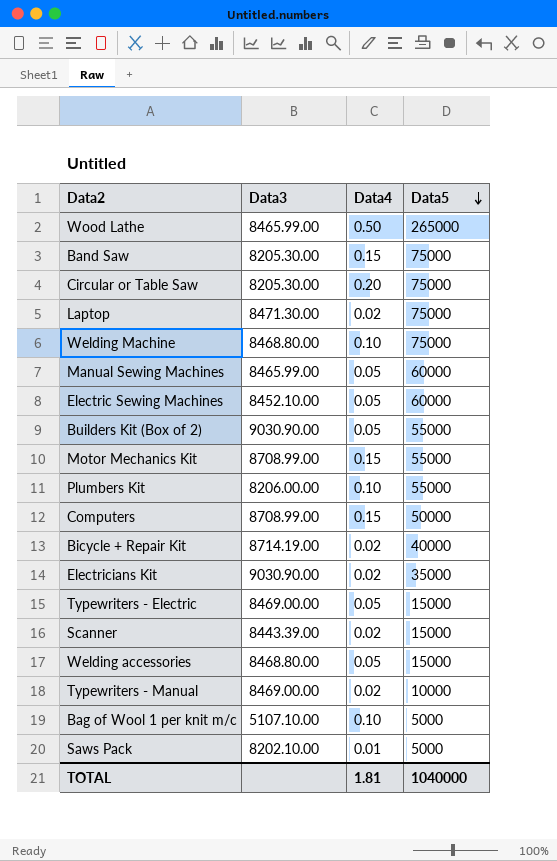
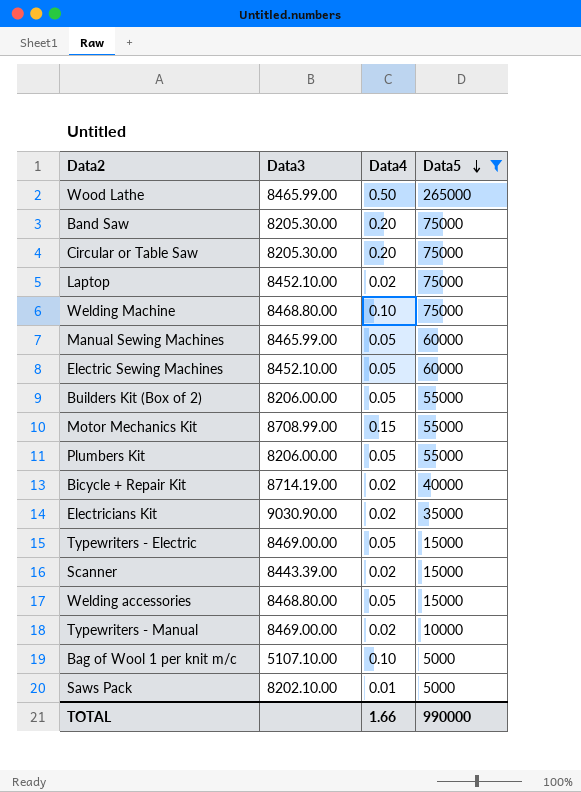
filter: none -> Data5 != 50000
Band Saw | Data4: 0.15 -> 0.20
Laptop | Data3: 8471.30.00 -> 8452.10.00
Builders Kit (Box of 2) | Data3: 9030.90.00 -> 8206.00.00
Plumbers Kit | Data4: 0.10 -> 0.05
TOTAL | Data4: 1.81 -> 1.66
TOTAL | Data5: 1040000 -> 990000

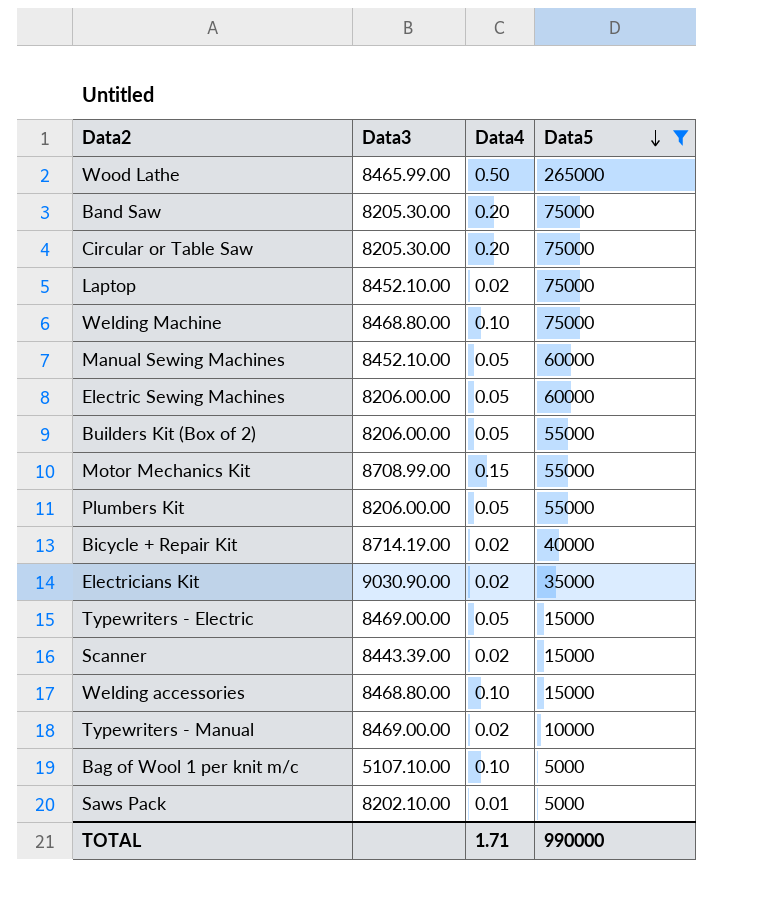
Manual Sewing Machines | Data3: 8465.99.00 -> 8452.10.00
Electric Sewing Machines | Data3: 8452.10.00 -> 8206.00.00
Welding accessories | Data4: 0.05 -> 0.10
TOTAL | Data4: 1.66 -> 1.71

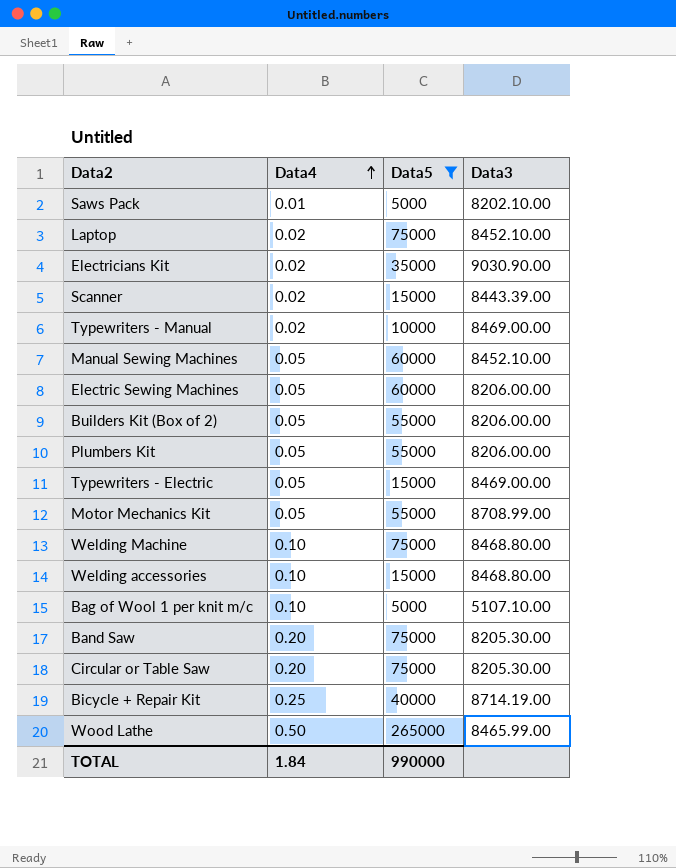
row order: Data5 descending -> Data4 ascending
column Data3 | position: 2 -> 4
Motor Mechanics Kit | Data4: 0.15 -> 0.05
Bicycle + Repair Kit | Data4: 0.02 -> 0.25
TOTAL | Data4: 1.71 -> 1.84

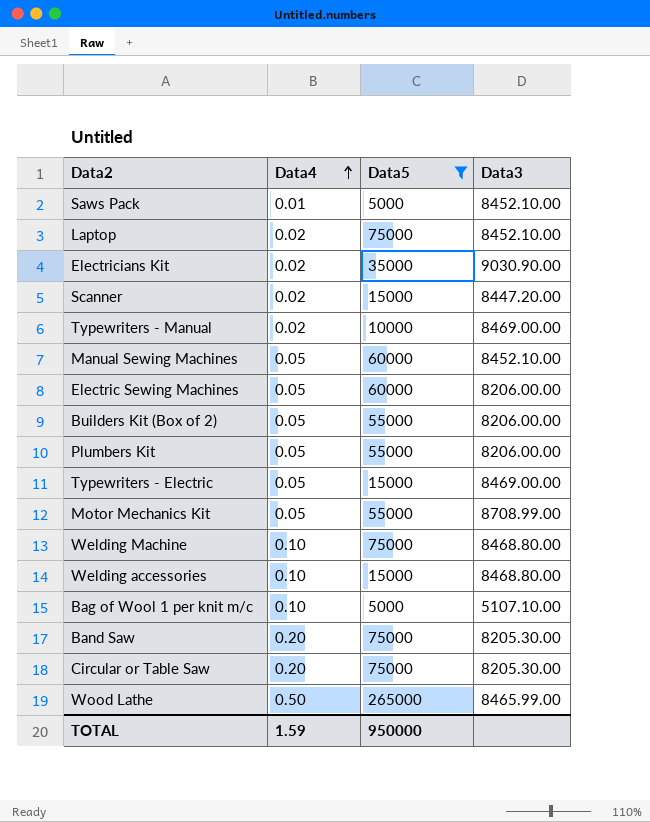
row Bicycle + Repair Kit: 0.25 | 40000 | 8714.19.00 -> none
Saws Pack | Data3: 8202.10.00 -> 8452.10.00
Scanner | Data3: 8443.39.00 -> 8447.20.00
TOTAL | Data4: 1.84 -> 1.59
TOTAL | Data5: 990000 -> 950000

